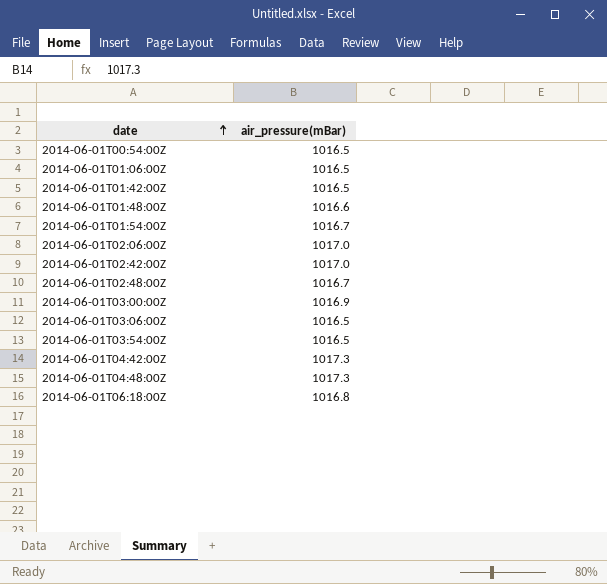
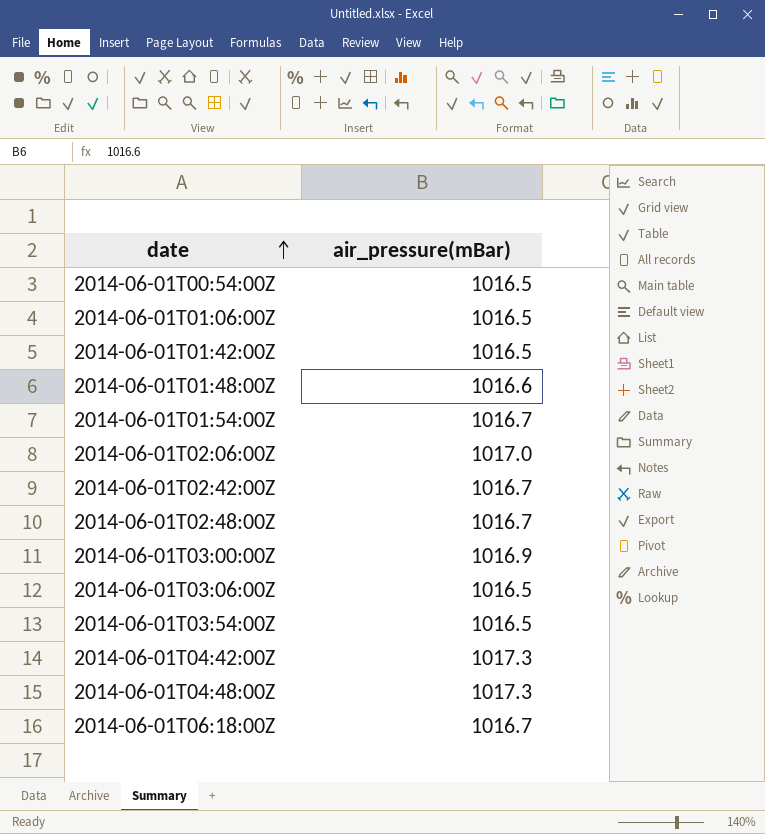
2014-06-01T02:42:00Z | air_pressure(mBar): 1017.0 -> 1016.7
2014-06-01T06:18:00Z | air_pressure(mBar): 1016.8 -> 1016.7

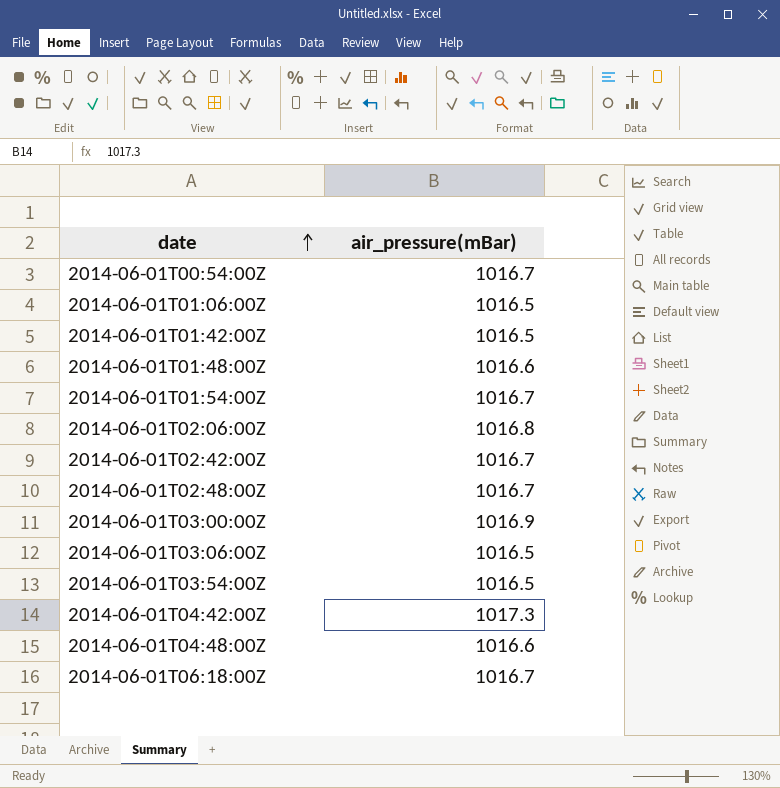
2014-06-01T00:54:00Z | air_pressure(mBar): 1016.5 -> 1016.7
2014-06-01T02:06:00Z | air_pressure(mBar): 1017.0 -> 1016.8
2014-06-01T04:48:00Z | air_pressure(mBar): 1017.3 -> 1016.6

